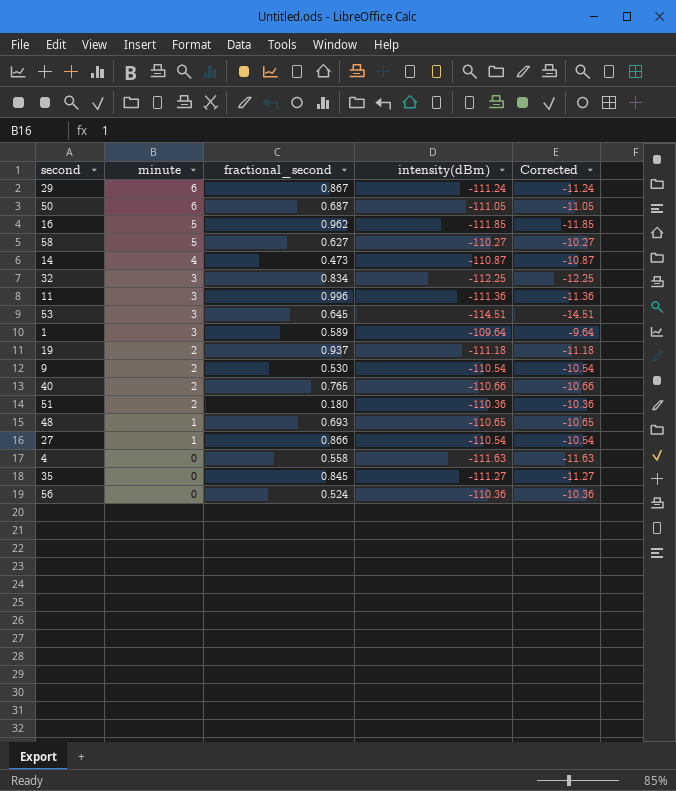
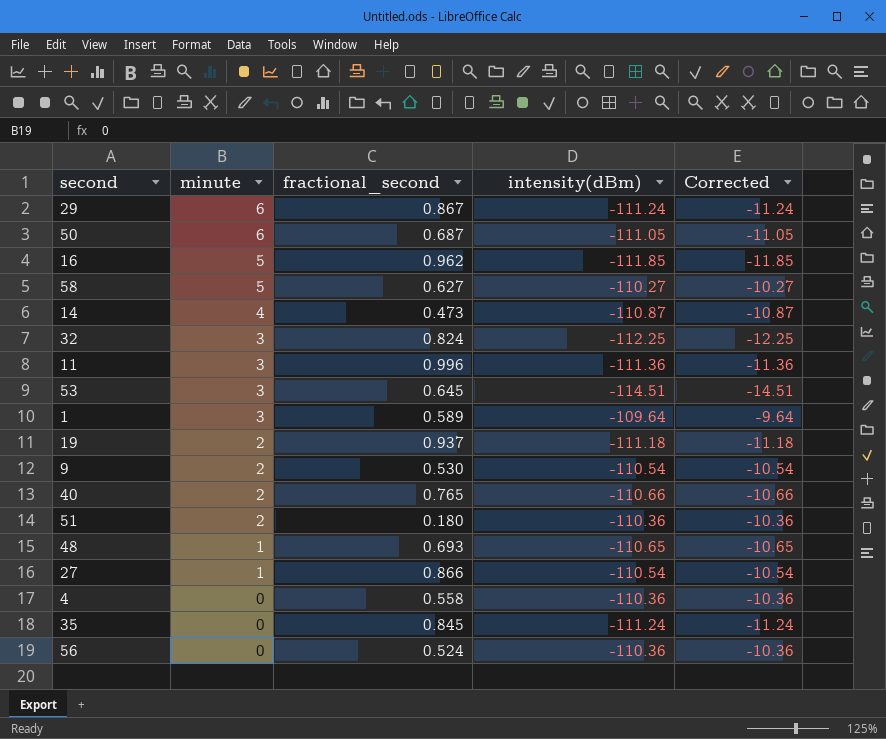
32 | fractional_second: 0.834 -> 0.824
4 | intensity(dBm): -111.63 -> -110.36
4 | Corrected: -11.63 -> -10.36
35 | intensity(dBm): -111.27 -> -111.24
35 | Corrected: -11.27 -> -11.24

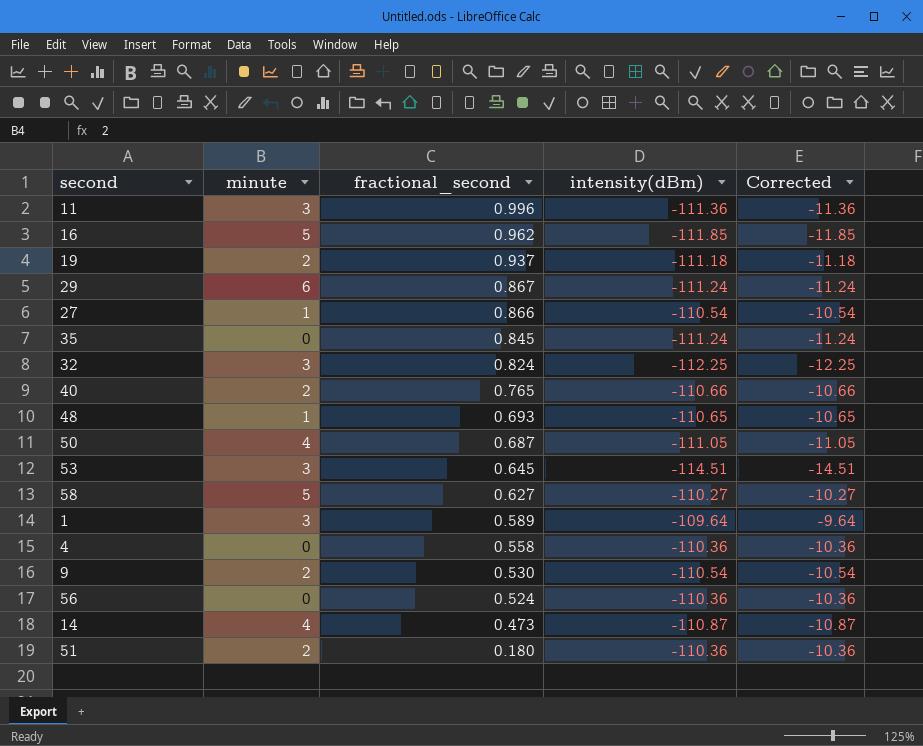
row order: minute descending -> fractional_second descending
50 | minute: 6 -> 4

